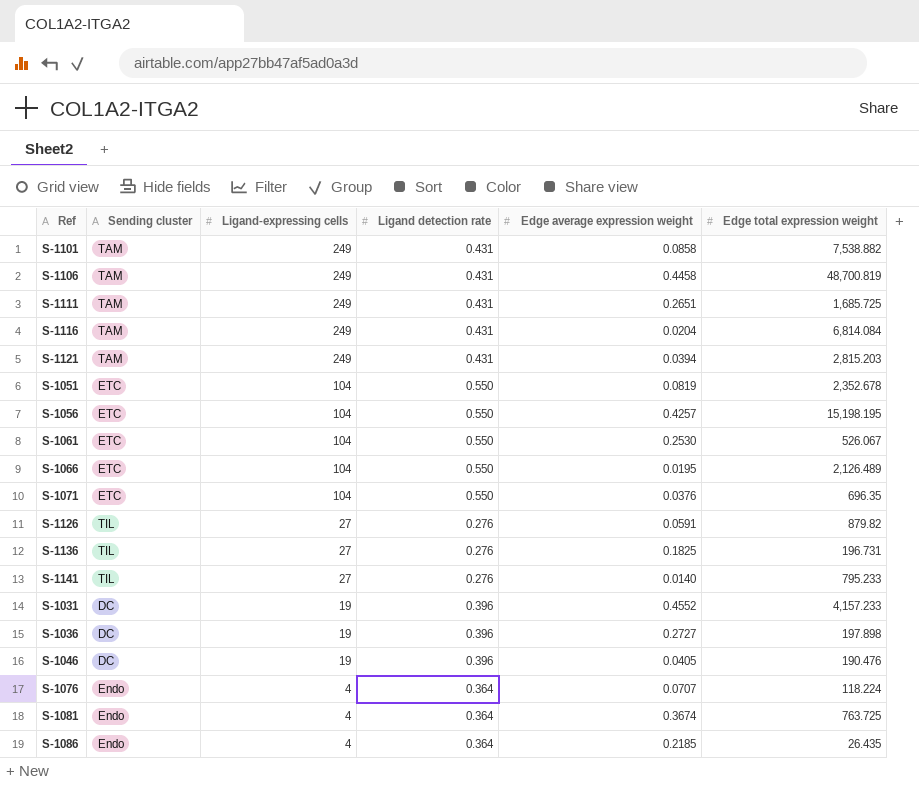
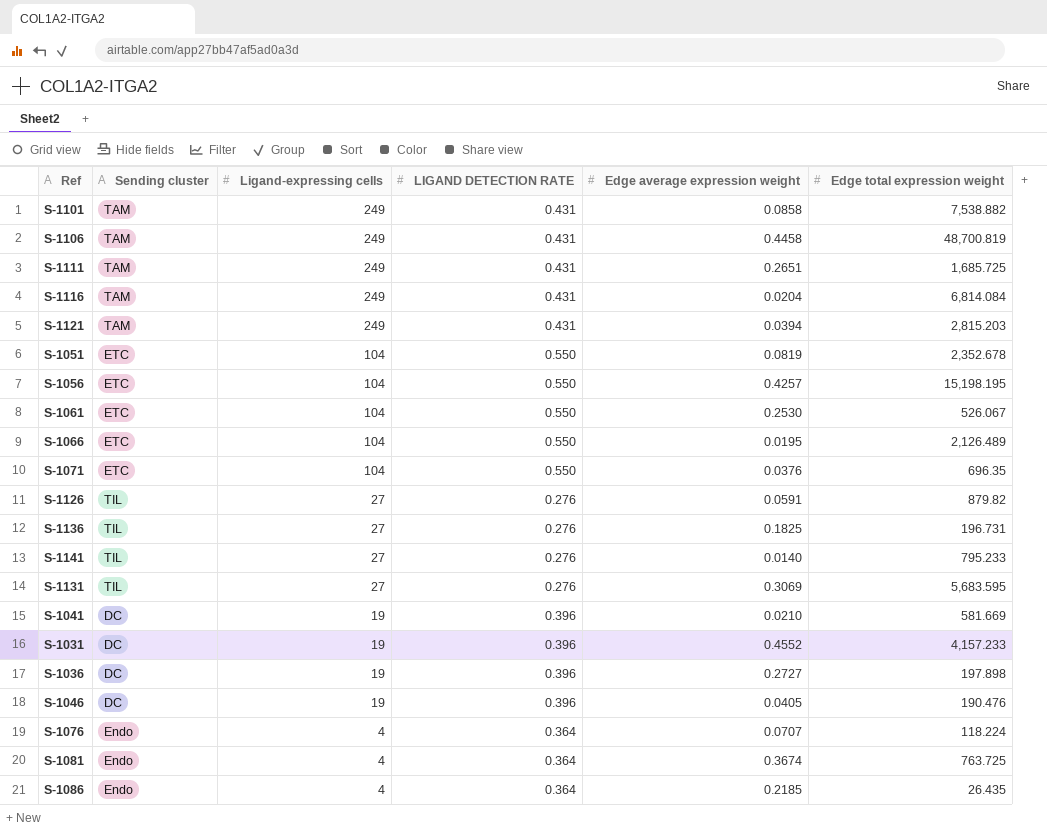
column name: Ligand detection rate -> LIGAND DETECTION RATE
row S-1131: none -> TIL | 27 | 0.276 | 0.3069 | 5,683.595
row S-1041: none -> DC | 19 | 0.396 | 0.0210 | 581.669

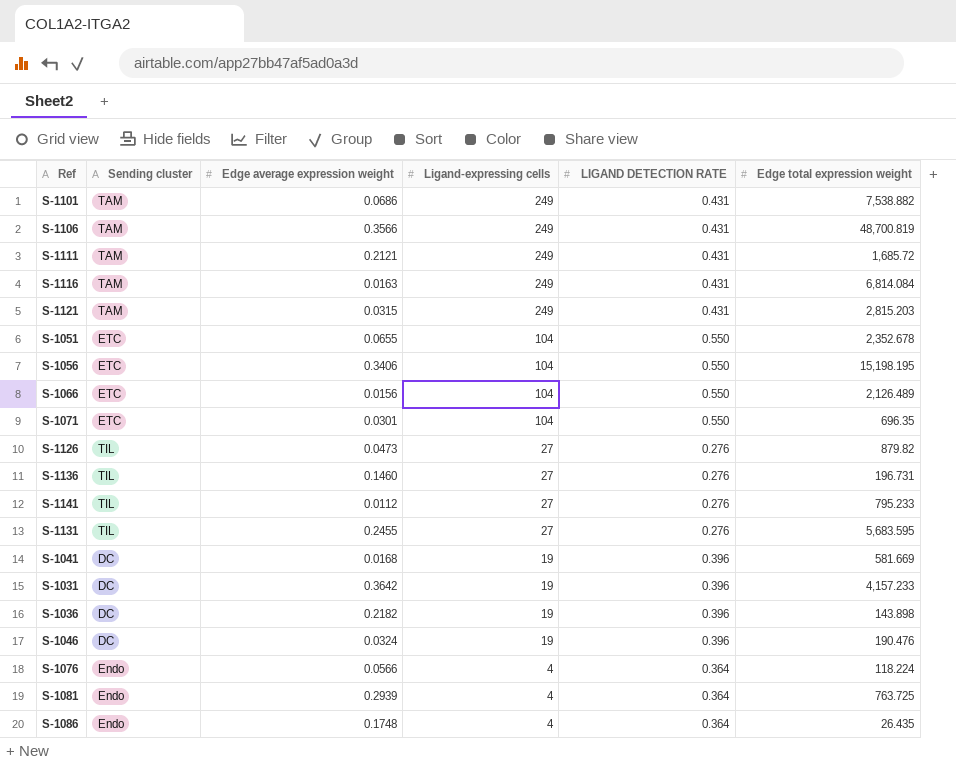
column Edge average expression weight | position: 5 -> 3
row S-1061: ETC | 104 | 0.550 | 0.2530 | 526.067 -> none
S-1101 | Edge average expression weight: 0.0858 -> 0.0686
S-1106 | Edge average expression weight: 0.4458 -> 0.3566
S-1111 | Edge average expression weight: 0.2651 -> 0.2121
S-1111 | Edge total expression weight: 1,685.725 -> 1,685.72
S-1116 | Edge average expression weight: 0.0204 -> 0.0163
S-1121 | Edge average expression weight: 0.0394 -> 0.0315
S-1051 | Edge average expression weight: 0.0819 -> 0.0655
S-1056 | Edge average expression weight: 0.4257 -> 0.3406
S-1066 | Edge average expression weight: 0.0195 -> 0.0156
S-1071 | Edge average expression weight: 0.0376 -> 0.0301
S-1126 | Edge average expression weight: 0.0591 -> 0.0473
S-1136 | Edge average expression weight: 0.1825 -> 0.1460
S-1141 | Edge average expression weight: 0.0140 -> 0.0112
S-1131 | Edge average expression weight: 0.3069 -> 0.2455
S-1041 | Edge average expression weight: 0.0210 -> 0.0168
S-1031 | Edge average expression weight: 0.4552 -> 0.3642
S-1036 | Edge average expression weight: 0.2727 -> 0.2182
S-1036 | Edge total expression weight: 197.898 -> 143.898
S-1046 | Edge average expression weight: 0.0405 -> 0.0324
S-1076 | Edge average expression weight: 0.0707 -> 0.0566
S-1081 | Edge average expression weight: 0.3674 -> 0.2939
S-1086 | Edge average expression weight: 0.2185 -> 0.1748

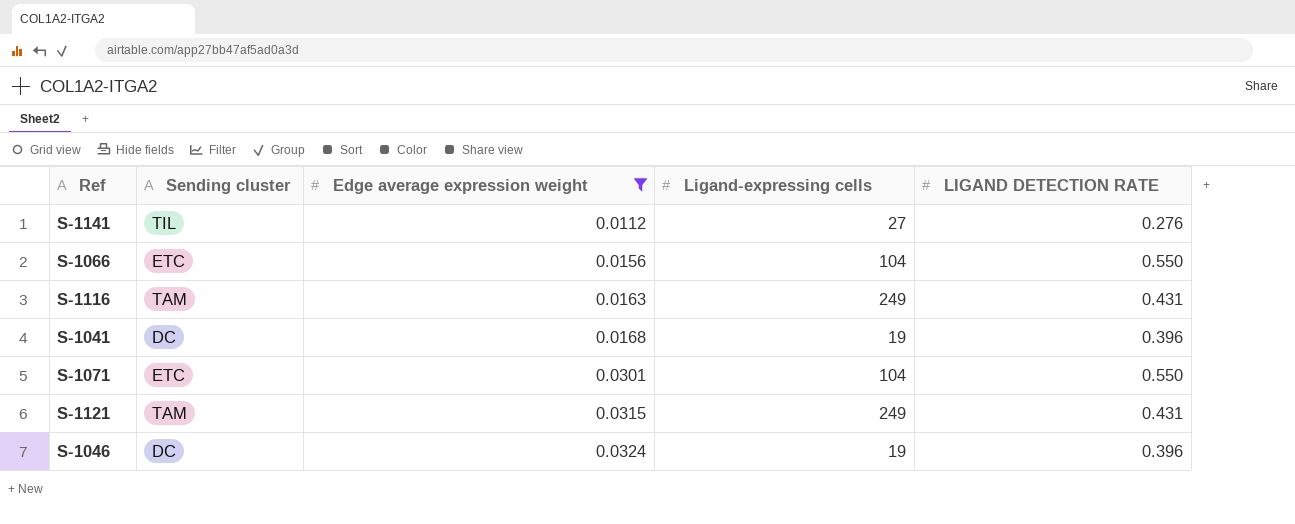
filter: none -> Edge average expression weight <= 0.0324
row order: Ligand-expressing cells descending -> Edge average expression weight ascending
column Edge total expression weight | position: 6 -> none

